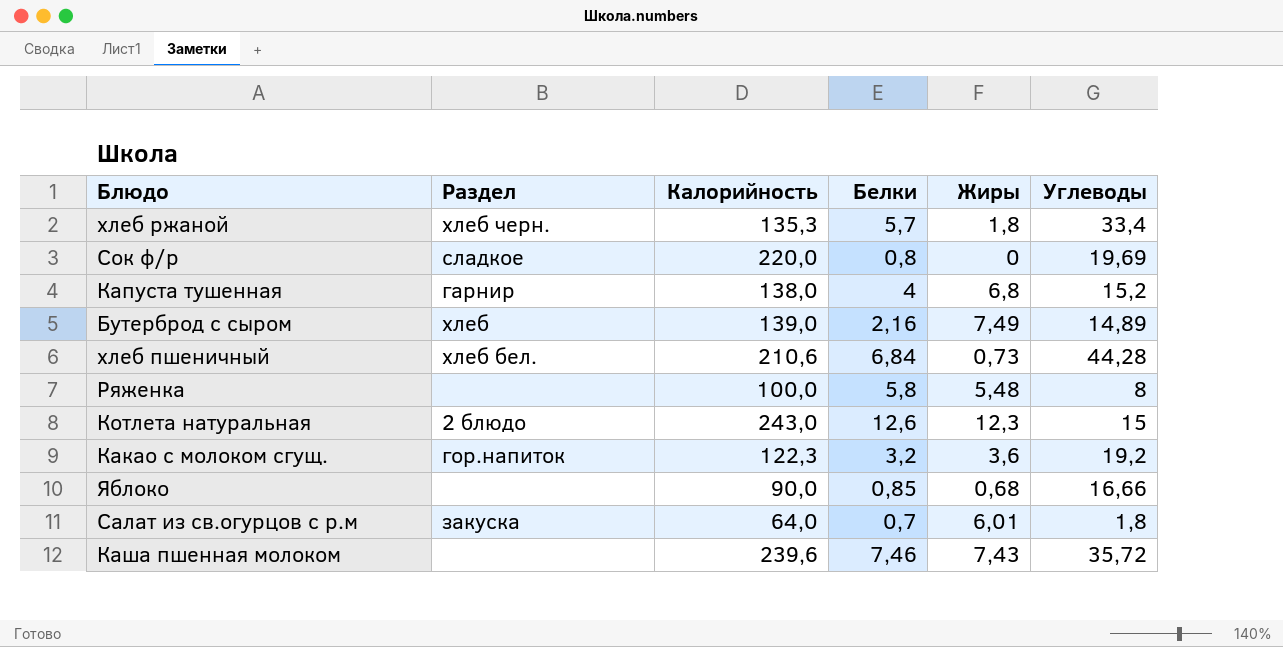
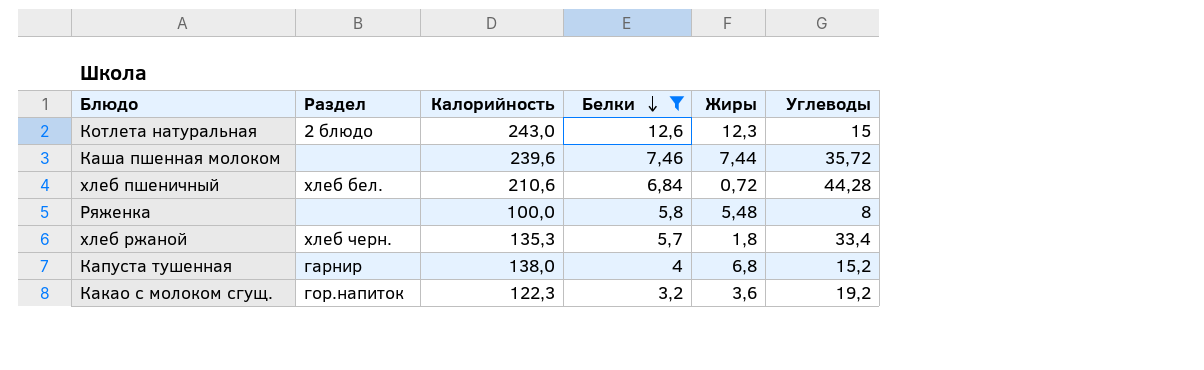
filter: none -> Белки >= 3,2
row order: none -> Белки descending
Каша пшенная молоком | Жиры: 7,43 -> 7,44
хлеб пшеничный | Жиры: 0,73 -> 0,72

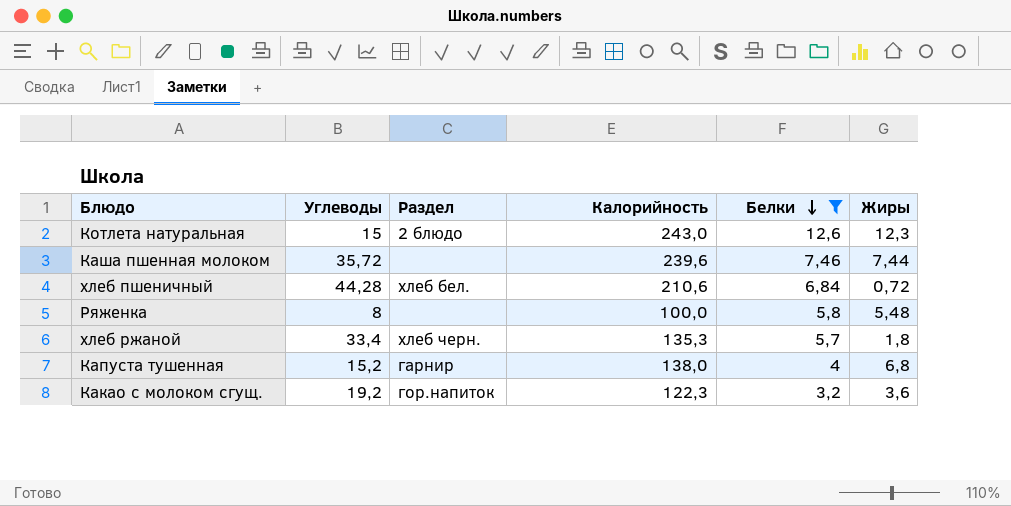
column Углеводы | position: 6 -> 2

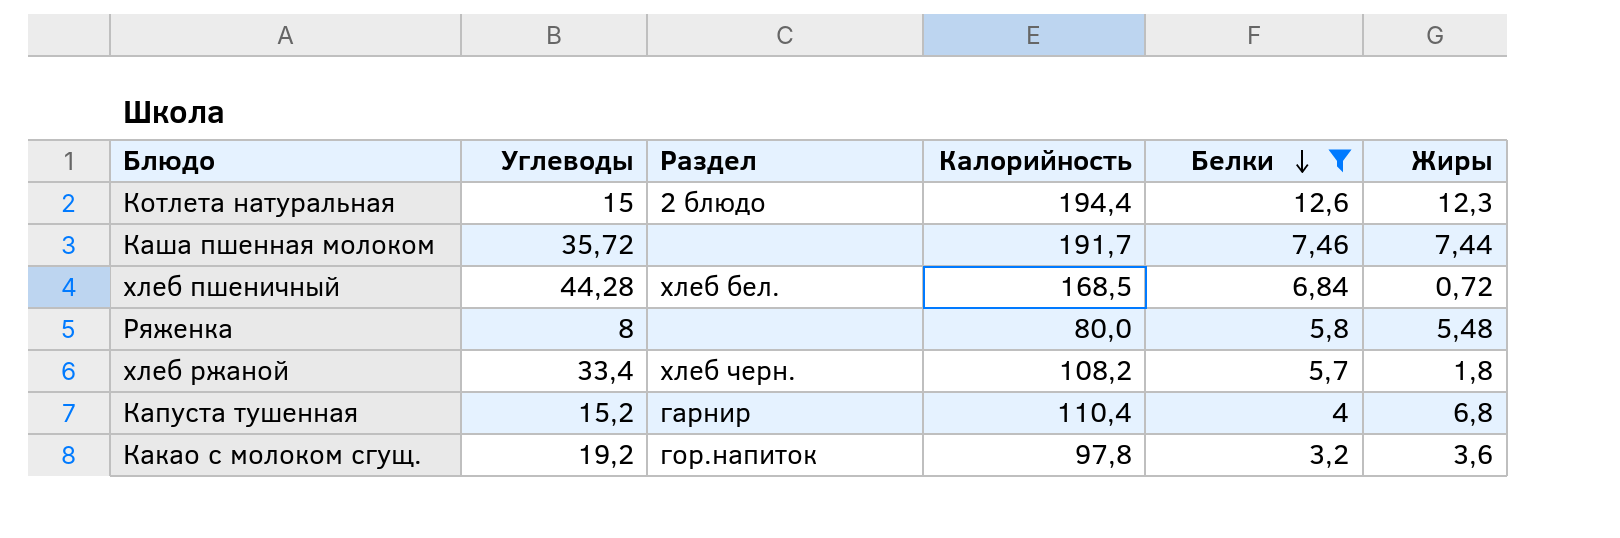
Котлета натуральная | Калорийность: 243,0 -> 194,4
Каша пшенная молоком | Калорийность: 239,6 -> 191,7
хлеб пшеничный | Калорийность: 210,6 -> 168,5
Ряженка | Калорийность: 100,0 -> 80,0
хлеб ржаной | Калорийность: 135,3 -> 108,2
Капуста тушенная | Калорийность: 138,0 -> 110,4
Какао с молоком сгущ. | Калорийность: 122,3 -> 97,8

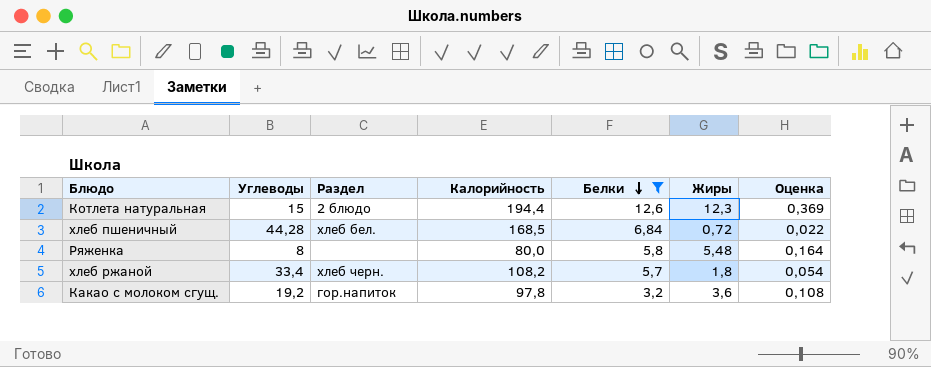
column Оценка | formula: none -> [Жиры] * 0,03
row Каша пшенная молоком: 35,72 | none | 191,7 | 7,46 | 7,44 -> none
row Капуста тушенная: 15,2 | гарнир | 110,4 | 4 | 6,8 -> none

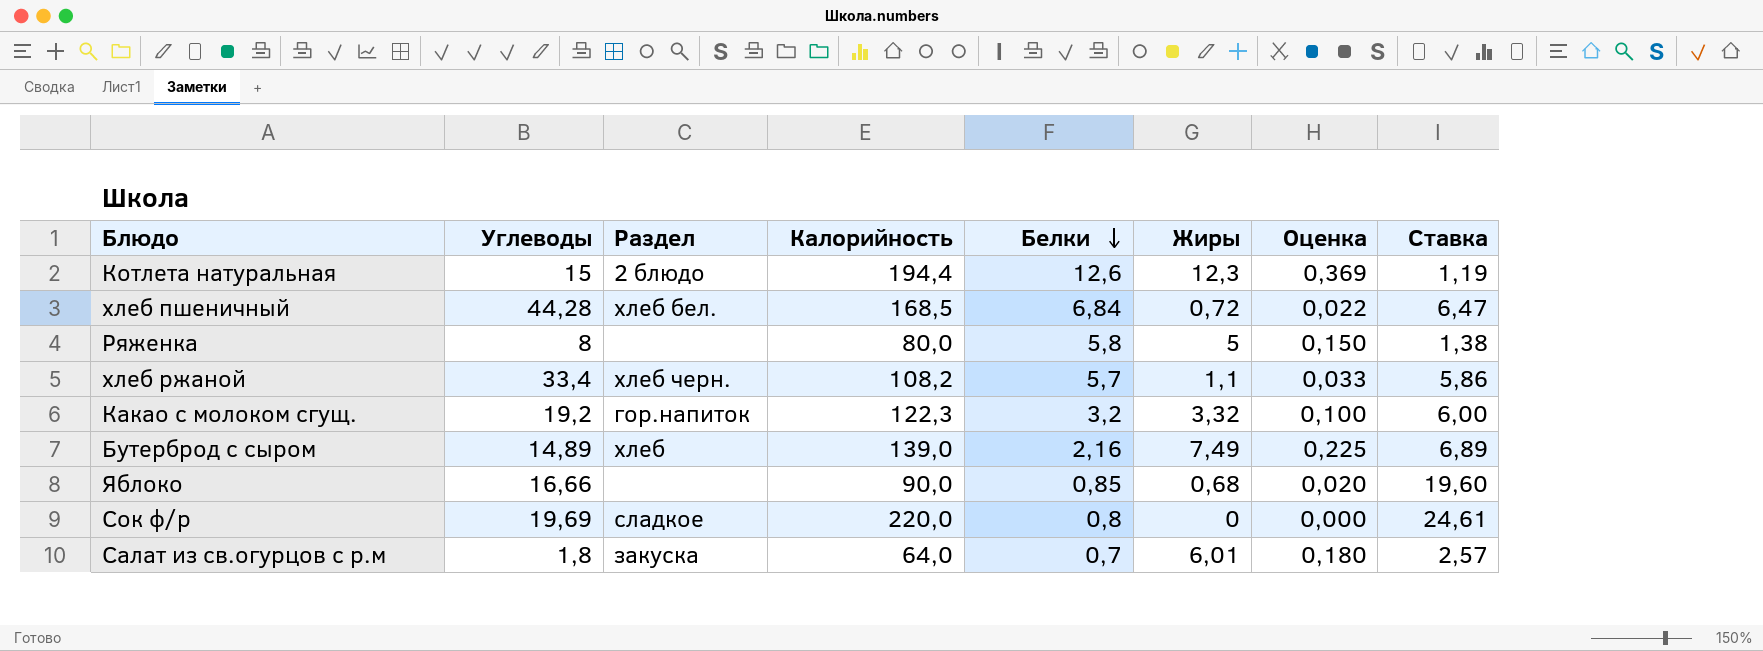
filter: Белки >= 3,2 -> none
column Ставка | formula: none -> [Углеводы] / [Белки]
Ряженка | Жиры: 5,48 -> 5
Ряженка | Оценка: 0,164 -> 0,150
хлеб ржаной | Жиры: 1,8 -> 1,1
хлеб ржаной | Оценка: 0,054 -> 0,033
Какао с молоком сгущ. | Калорийность: 97,8 -> 122,3
Какао с молоком сгущ. | Жиры: 3,6 -> 3,32
Какао с молоком сгущ. | Оценка: 0,108 -> 0,100

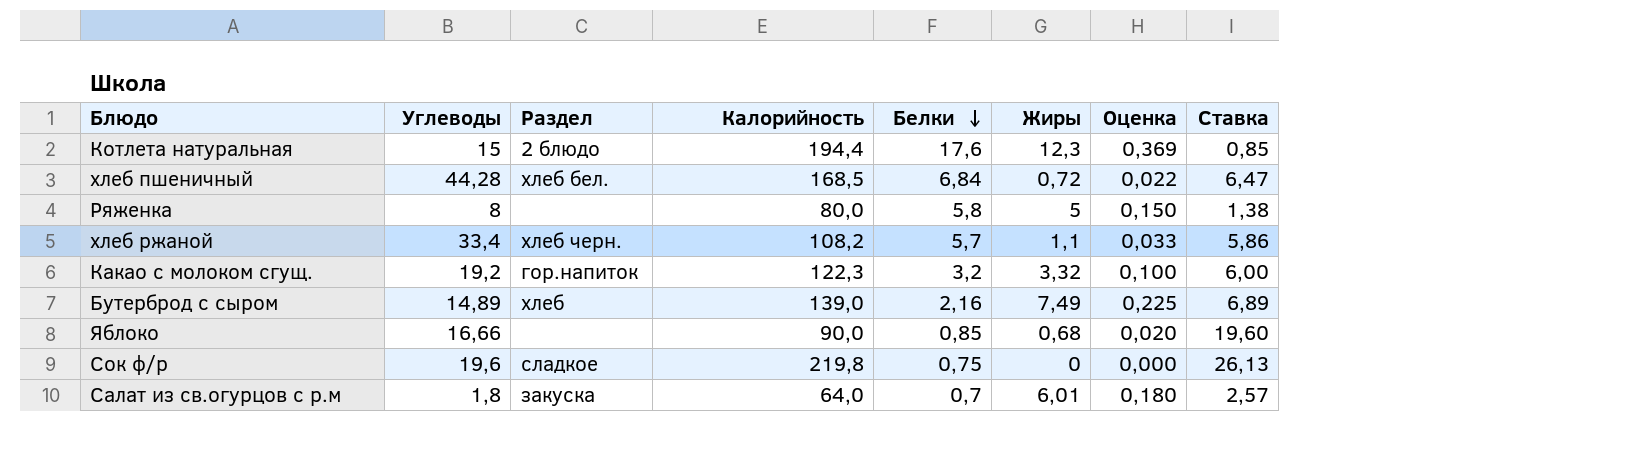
Котлета натуральная | Белки: 12,6 -> 17,6
Котлета натуральная | Ставка: 1,19 -> 0,85
Сок ф/р | Углеводы: 19,69 -> 19,6
Сок ф/р | Калорийность: 220,0 -> 219,8
Сок ф/р | Белки: 0,8 -> 0,75
Сок ф/р | Ставка: 24,61 -> 26,13

